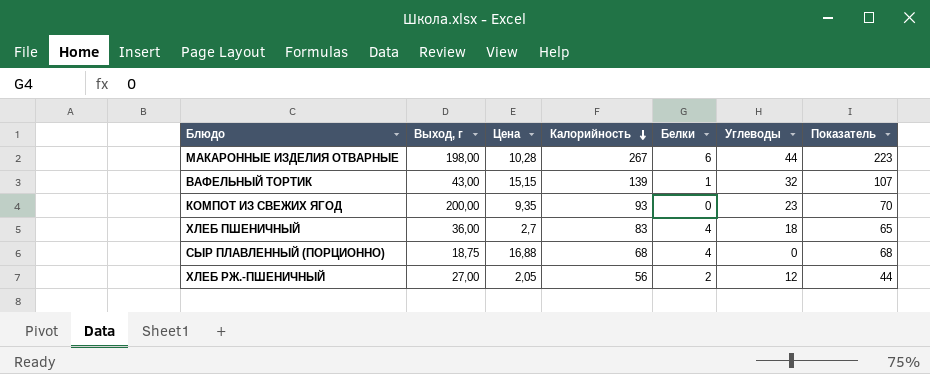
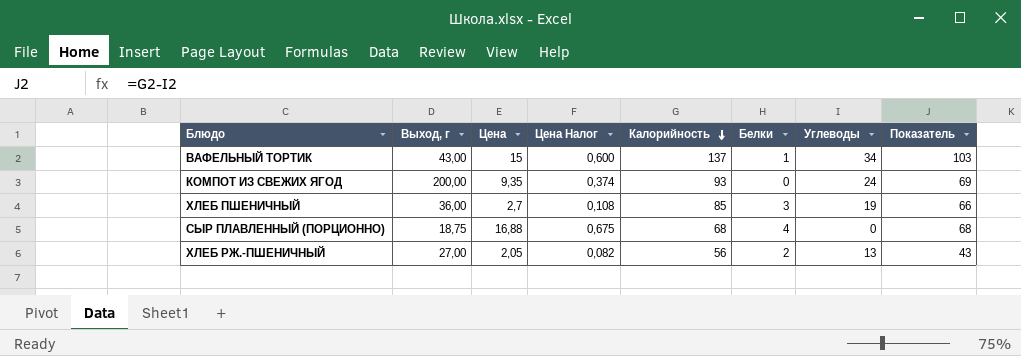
column Цена Налог | formula: none -> [Цена] * 0,04
row МАКАРОННЫЕ ИЗДЕЛИЯ ОТВАРНЫЕ: 198,00 | 10,28 | 267 | 6 | 44 | 223 -> none
ВАФЕЛЬНЫЙ ТОРТИК | Цена: 15,15 -> 15
ВАФЕЛЬНЫЙ ТОРТИК | Калорийность: 139 -> 137
ВАФЕЛЬНЫЙ ТОРТИК | Углеводы: 32 -> 34
ВАФЕЛЬНЫЙ ТОРТИК | Показатель: 107 -> 103
КОМПОТ ИЗ СВЕЖИХ ЯГОД | Углеводы: 23 -> 24
КОМПОТ ИЗ СВЕЖИХ ЯГОД | Показатель: 70 -> 69
ХЛЕБ ПШЕНИЧНЫЙ | Калорийность: 83 -> 85
ХЛЕБ ПШЕНИЧНЫЙ | Белки: 4 -> 3
ХЛЕБ ПШЕНИЧНЫЙ | Углеводы: 18 -> 19
ХЛЕБ ПШЕНИЧНЫЙ | Показатель: 65 -> 66
ХЛЕБ РЖ.-ПШЕНИЧНЫЙ | Углеводы: 12 -> 13
ХЛЕБ РЖ.-ПШЕНИЧНЫЙ | Показатель: 44 -> 43

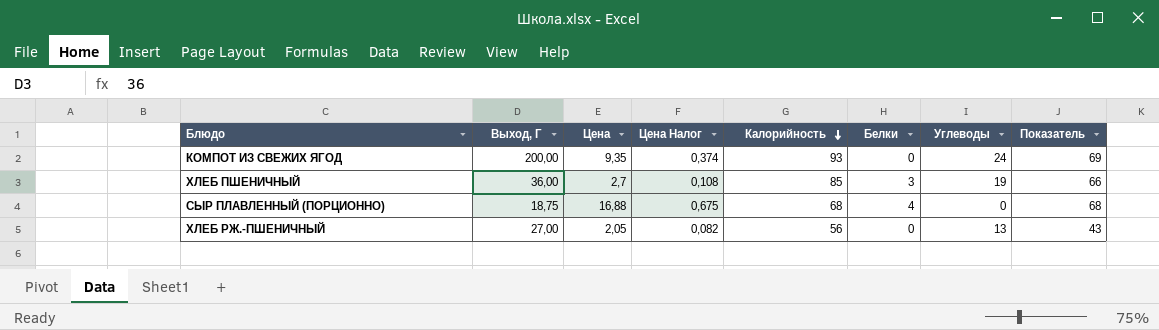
column name: Выход, г -> Выход, Г
row ВАФЕЛЬНЫЙ ТОРТИК: 43,00 | 15 | 0,600 | 137 | 1 | 34 | 103 -> none
ХЛЕБ РЖ.-ПШЕНИЧНЫЙ | Белки: 2 -> 0

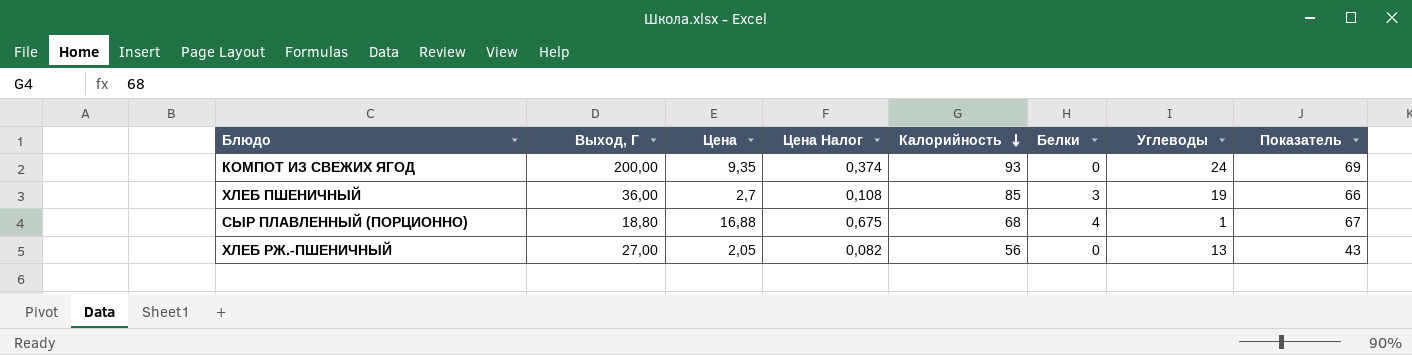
СЫР ПЛАВЛЕННЫЙ (ПОРЦИОННО) | Выход, Г: 18,75 -> 18,80
СЫР ПЛАВЛЕННЫЙ (ПОРЦИОННО) | Углеводы: 0 -> 1
СЫР ПЛАВЛЕННЫЙ (ПОРЦИОННО) | Показатель: 68 -> 67

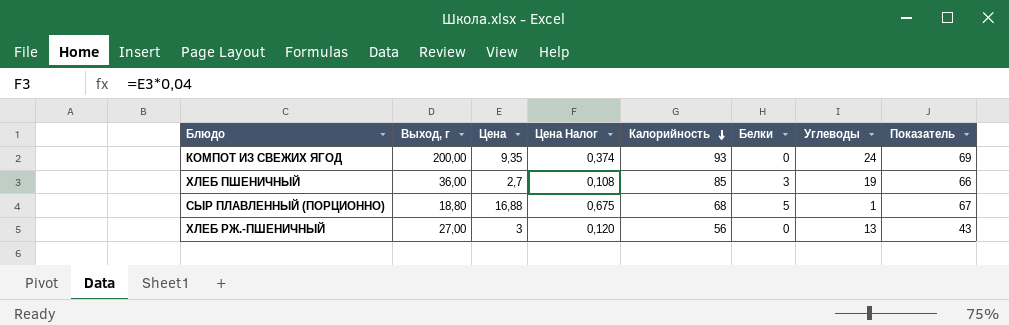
column name: Выход, Г -> Выход, г
СЫР ПЛАВЛЕННЫЙ (ПОРЦИОННО) | Белки: 4 -> 5
ХЛЕБ РЖ.-ПШЕНИЧНЫЙ | Цена: 2,05 -> 3
ХЛЕБ РЖ.-ПШЕНИЧНЫЙ | Цена Налог: 0,082 -> 0,120

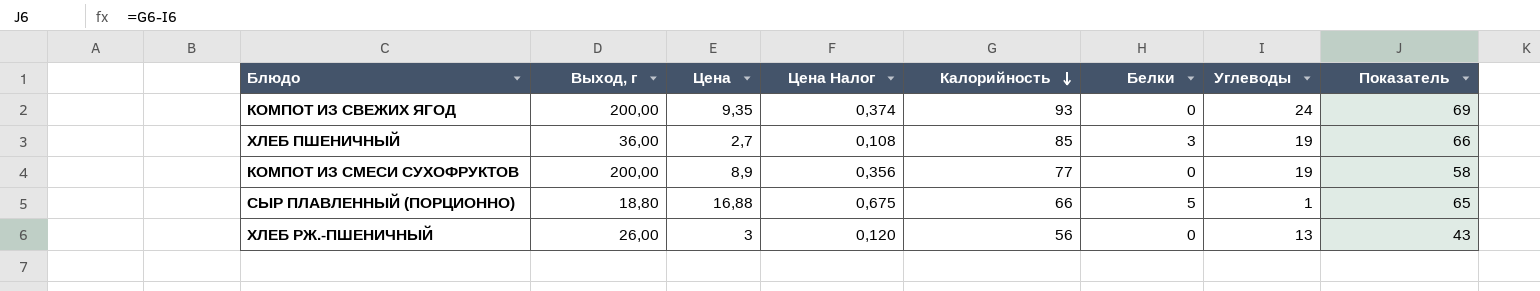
row КОМПОТ ИЗ СМЕСИ СУХОФРУКТОВ: none -> 200,00 | 8,9 | 0,356 | 77 | 0 | 19 | 58
СЫР ПЛАВЛЕННЫЙ (ПОРЦИОННО) | Калорийность: 68 -> 66
СЫР ПЛАВЛЕННЫЙ (ПОРЦИОННО) | Показатель: 67 -> 65
ХЛЕБ РЖ.-ПШЕНИЧНЫЙ | Выход, г: 27,00 -> 26,00

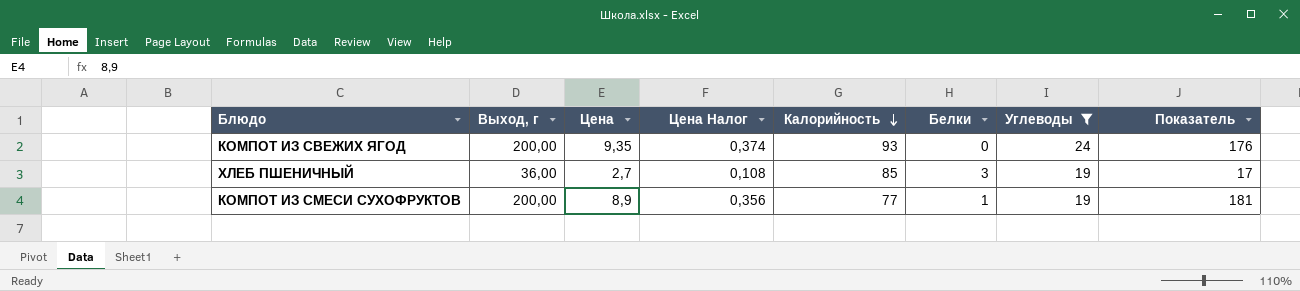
filter: none -> Углеводы >= 19
column Показатель | formula: [Калорийность] - [Углеводы] -> [Выход, г] - [Углеводы]
КОМПОТ ИЗ СМЕСИ СУХОФРУКТОВ | Белки: 0 -> 1

